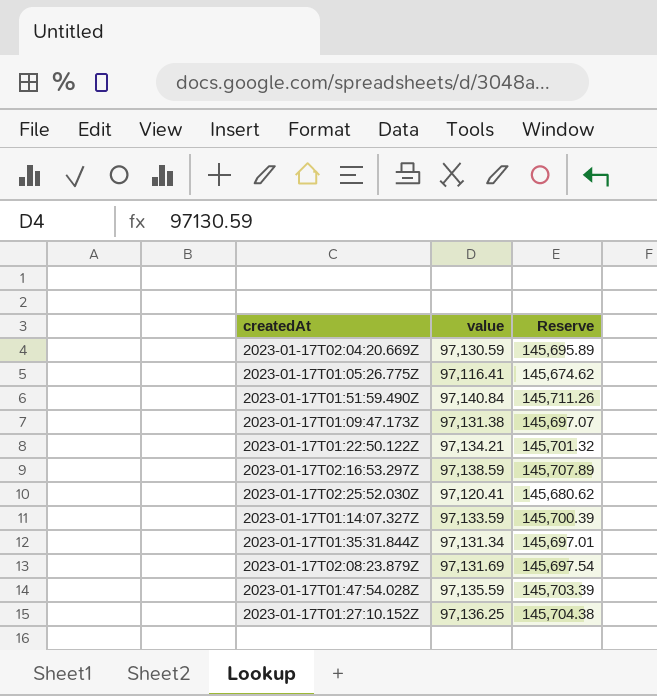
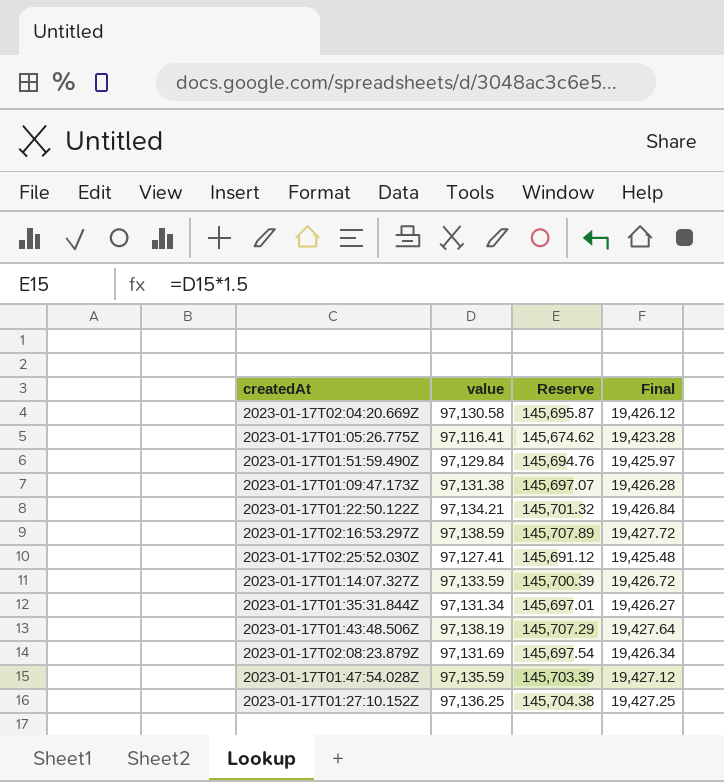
column Final | formula: none -> [value] * 0.2
2023-01-17T02:04:20.669Z | value: 97,130.59 -> 97,130.58
2023-01-17T02:04:20.669Z | Reserve: 145,695.89 -> 145,695.87
2023-01-17T01:51:59.490Z | value: 97,140.84 -> 97,129.84
2023-01-17T01:51:59.490Z | Reserve: 145,711.26 -> 145,694.76
2023-01-17T02:25:52.030Z | value: 97,120.41 -> 97,127.41
2023-01-17T02:25:52.030Z | Reserve: 145,680.62 -> 145,691.12
row 2023-01-17T01:43:48.506Z: none -> 97,138.19 | 145,707.29 | 19,427.64

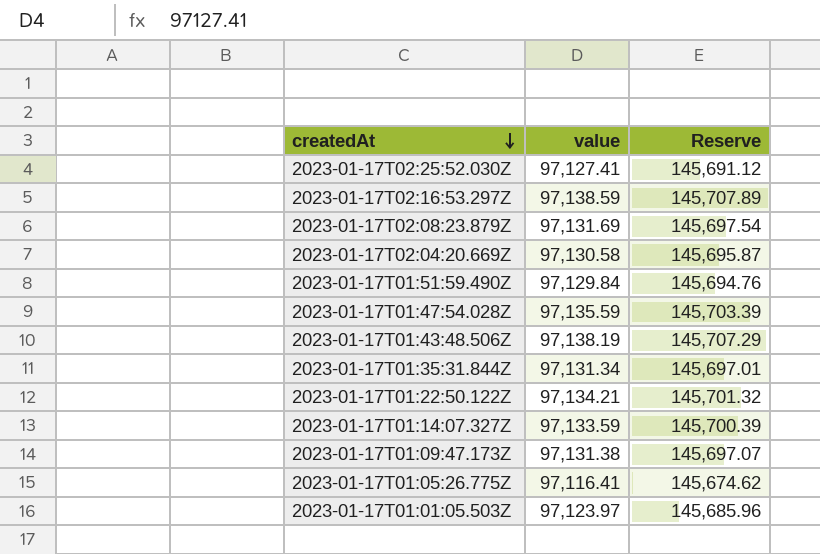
row order: none -> createdAt descending
column Final | formula: [value] * 0.2 -> none
row 2023-01-17T01:27:10.152Z: 97,136.25 | 145,704.38 | 19,427.25 -> none
row 2023-01-17T01:01:05.503Z: none -> 97,123.97 | 145,685.96

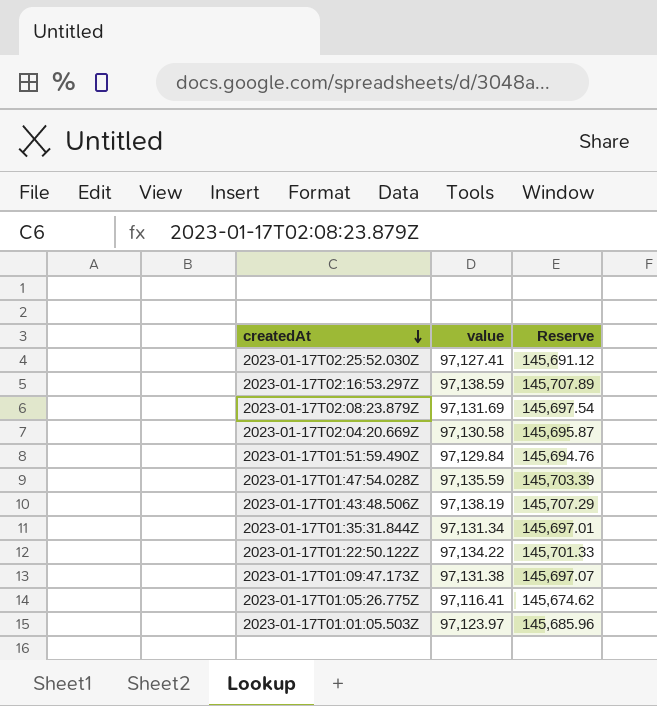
row 2023-01-17T01:14:07.327Z: 97,133.59 | 145,700.39 -> none
2023-01-17T01:22:50.122Z | value: 97,134.21 -> 97,134.22
2023-01-17T01:22:50.122Z | Reserve: 145,701.32 -> 145,701.33

